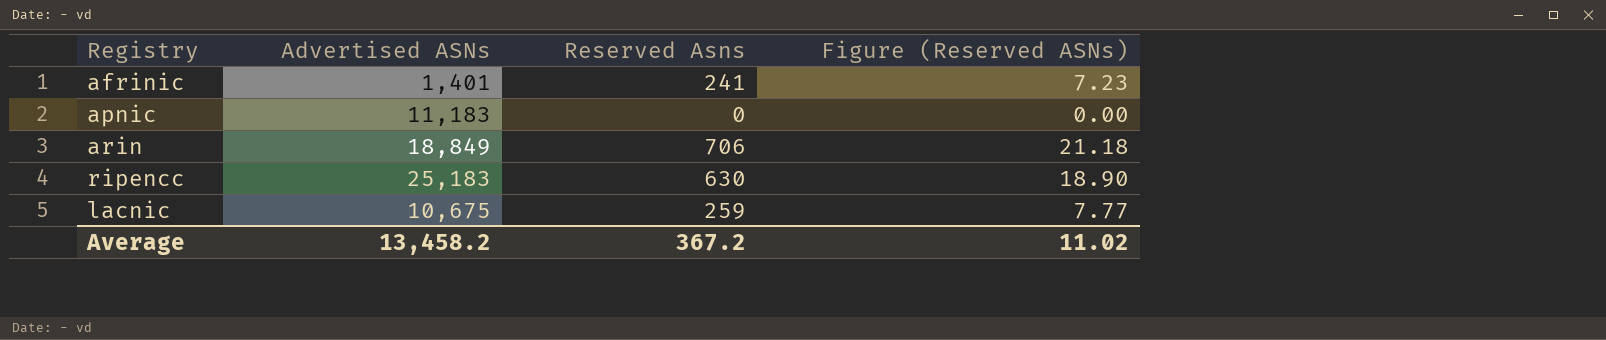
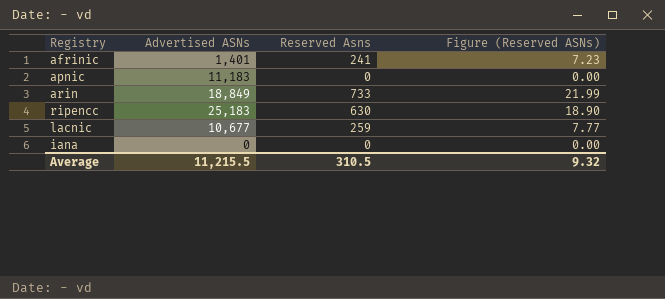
arin | Reserved Asns: 706 -> 733
arin | Figure (Reserved ASNs): 21.18 -> 21.99
lacnic | Advertised ASNs: 10,675 -> 10,677
row iana: none -> 0 | 0 | 0.00
Average | Advertised ASNs: 13,458.2 -> 11,215.5
Average | Reserved Asns: 367.2 -> 310.5
Average | Figure (Reserved ASNs): 11.02 -> 9.32

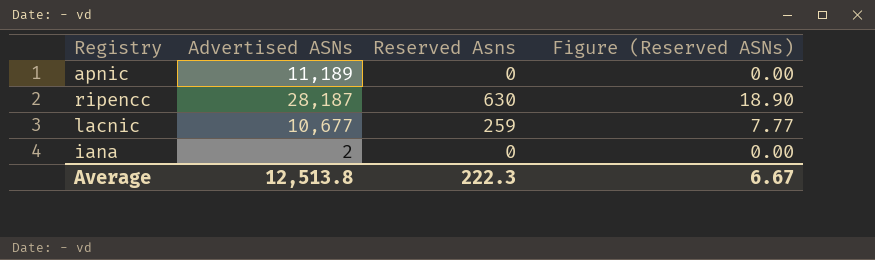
row afrinic: 1,401 | 241 | 7.23 -> none
row arin: 18,849 | 733 | 21.99 -> none
apnic | Advertised ASNs: 11,183 -> 11,189
ripencc | Advertised ASNs: 25,183 -> 28,187
iana | Advertised ASNs: 0 -> 2
Average | Advertised ASNs: 11,215.5 -> 12,513.8
Average | Reserved Asns: 310.5 -> 222.3
Average | Figure (Reserved ASNs): 9.32 -> 6.67

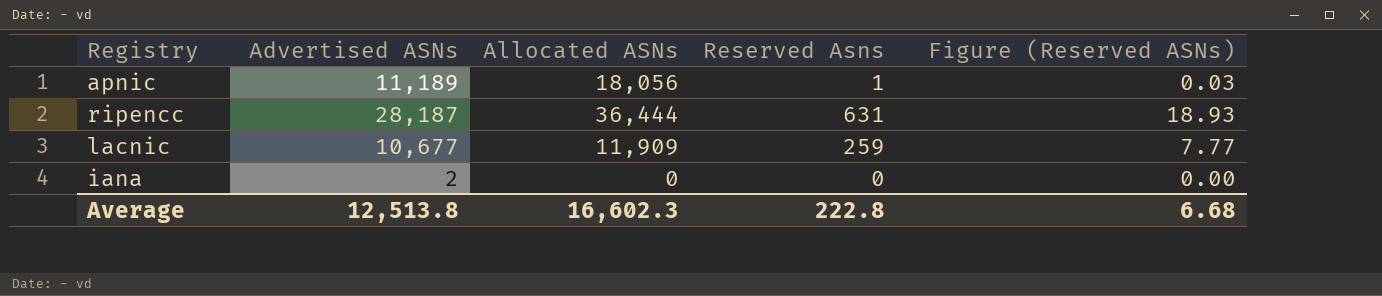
column Allocated ASNs | position: none -> 3
apnic | Reserved Asns: 0 -> 1
apnic | Figure (Reserved ASNs): 0.00 -> 0.03
ripencc | Reserved Asns: 630 -> 631
ripencc | Figure (Reserved ASNs): 18.90 -> 18.93
Average | Reserved Asns: 222.3 -> 222.8
Average | Figure (Reserved ASNs): 6.67 -> 6.68

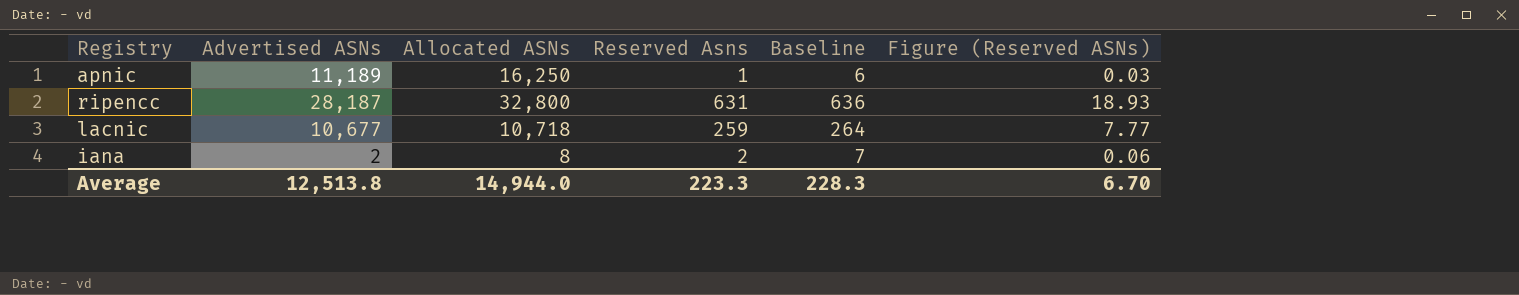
column Baseline | formula: none -> [Reserved Asns] + 5
apnic | Allocated ASNs: 18,056 -> 16,250
ripencc | Allocated ASNs: 36,444 -> 32,800
lacnic | Allocated ASNs: 11,909 -> 10,718
iana | Allocated ASNs: 0 -> 8
iana | Reserved Asns: 0 -> 2
iana | Figure (Reserved ASNs): 0.00 -> 0.06
Average | Allocated ASNs: 16,602.3 -> 14,944.0
Average | Reserved Asns: 222.8 -> 223.3
Average | Figure (Reserved ASNs): 6.68 -> 6.70

